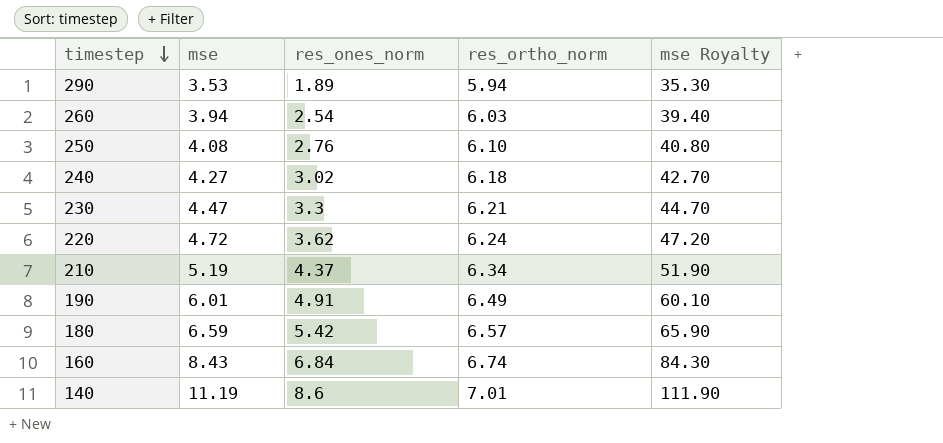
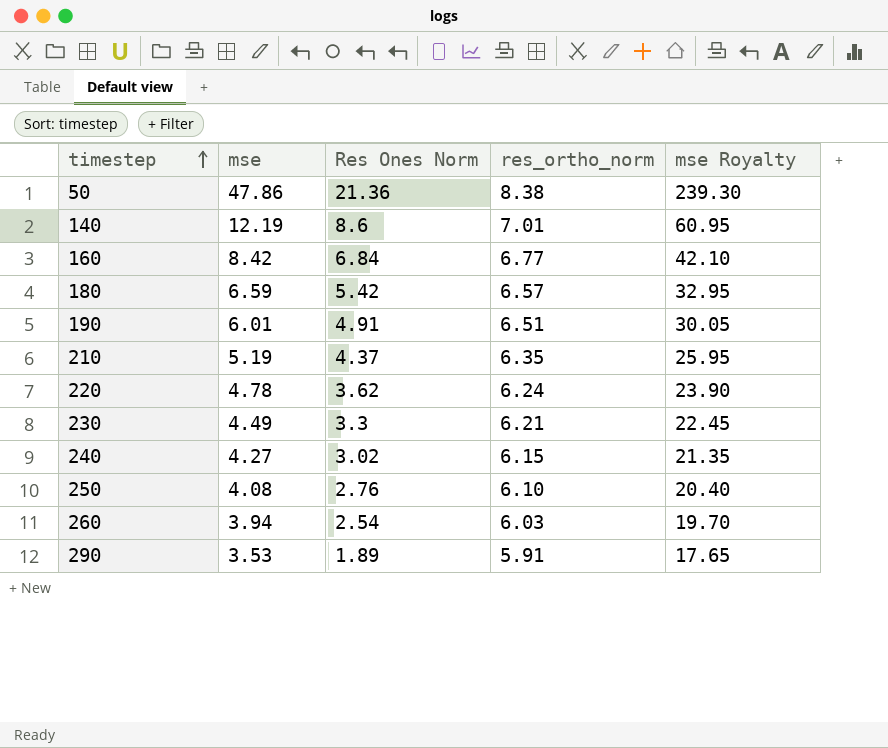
row order: timestep descending -> timestep ascending
column name: res_ones_norm -> Res Ones Norm
column mse Royalty | formula: [mse] * 10 -> [mse] * 5
row 50: none -> 47.86 | 21.36 | 8.38 | 239.30
140 | mse: 11.19 -> 12.19
160 | mse: 8.43 -> 8.42
160 | res_ortho_norm: 6.74 -> 6.77
190 | res_ortho_norm: 6.49 -> 6.51
210 | res_ortho_norm: 6.34 -> 6.35
220 | mse: 4.72 -> 4.78
230 | mse: 4.47 -> 4.49
240 | res_ortho_norm: 6.18 -> 6.15
290 | res_ortho_norm: 5.94 -> 5.91

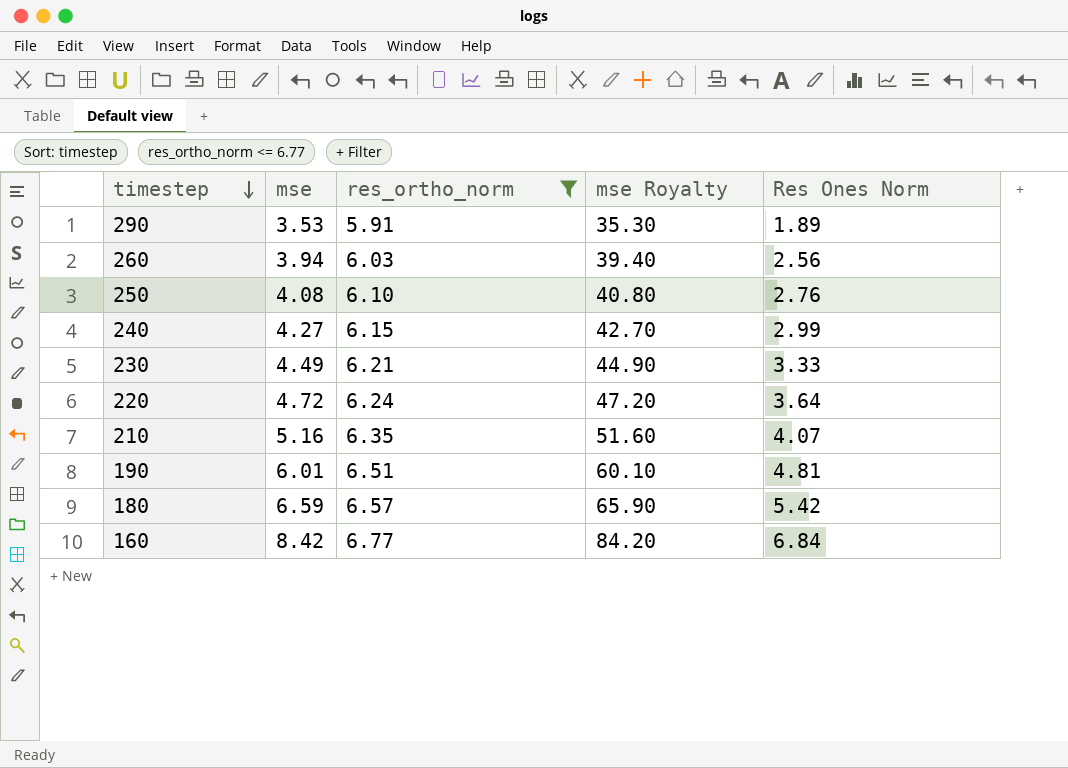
filter: none -> res_ortho_norm <= 6.77
row order: timestep ascending -> timestep descending
column mse Royalty | formula: [mse] * 5 -> [mse] * 10
column Res Ones Norm | position: 3 -> 5
260 | Res Ones Norm: 2.54 -> 2.56
240 | Res Ones Norm: 3.02 -> 2.99
230 | Res Ones Norm: 3.3 -> 3.33
220 | mse: 4.78 -> 4.72
220 | Res Ones Norm: 3.62 -> 3.64
210 | mse: 5.19 -> 5.16
210 | Res Ones Norm: 4.37 -> 4.07
190 | Res Ones Norm: 4.91 -> 4.81

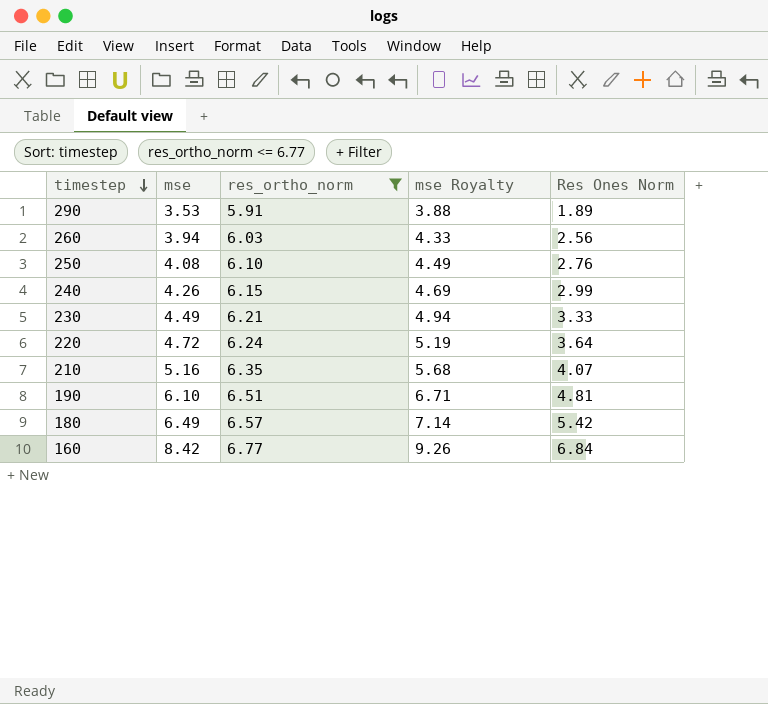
column mse Royalty | formula: [mse] * 10 -> [mse] * 1.1
240 | mse: 4.27 -> 4.26
190 | mse: 6.01 -> 6.10
180 | mse: 6.59 -> 6.49

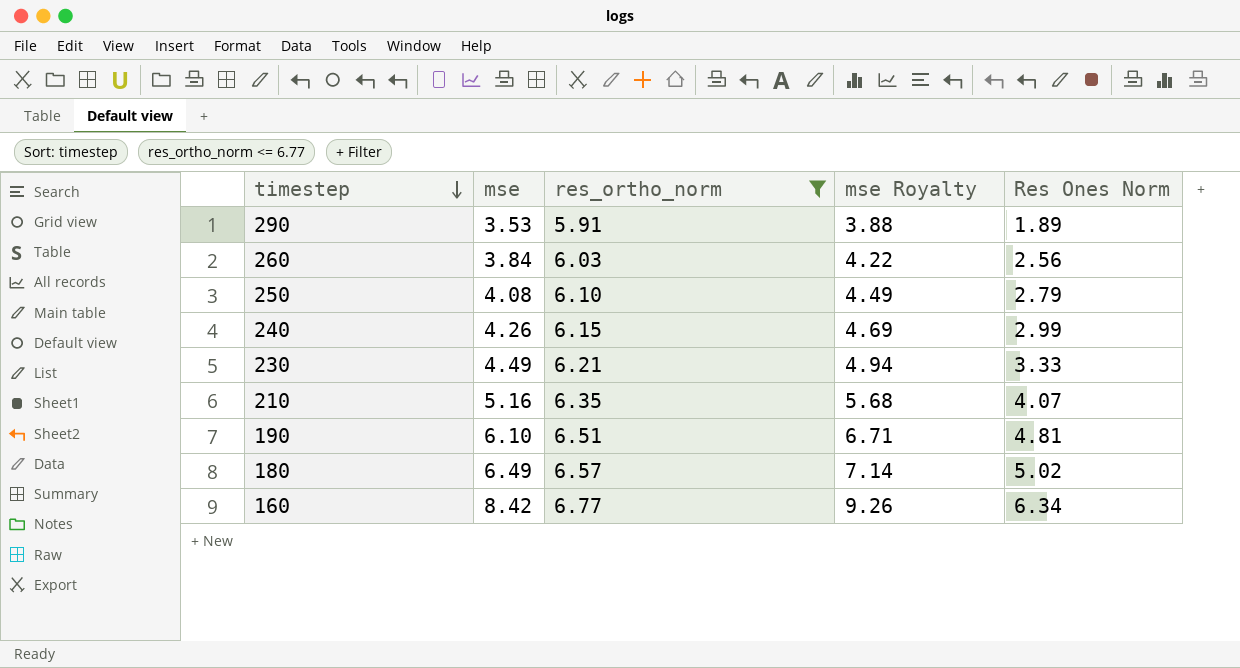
row 220: 4.72 | 6.24 | 5.19 | 3.64 -> none
260 | mse: 3.94 -> 3.84
260 | mse Royalty: 4.33 -> 4.22
250 | Res Ones Norm: 2.76 -> 2.79
180 | Res Ones Norm: 5.42 -> 5.02
160 | Res Ones Norm: 6.84 -> 6.34

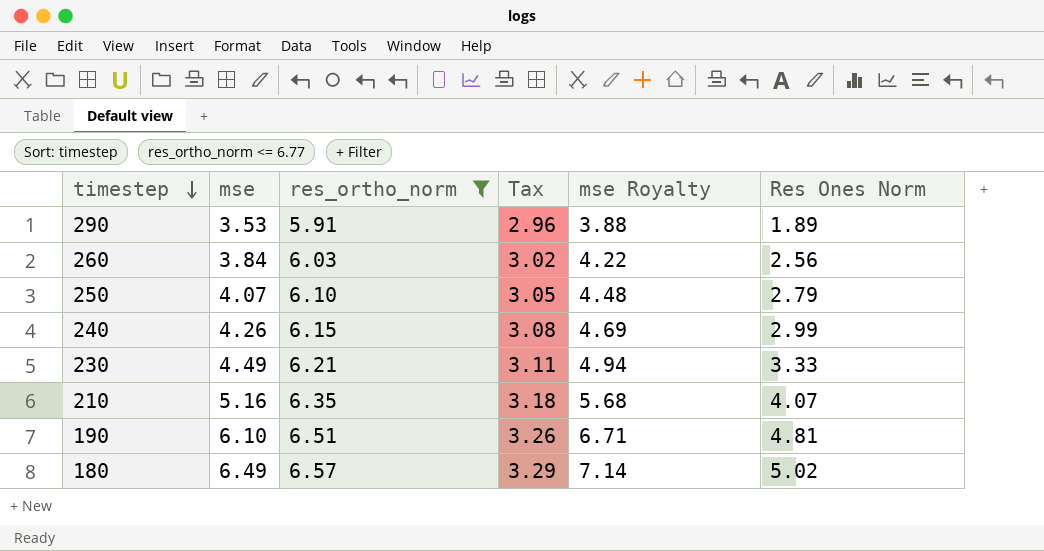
column Tax | formula: none -> [res_ortho_norm] * 0.5
row 160: 8.42 | 6.77 | 9.26 | 6.34 -> none
250 | mse: 4.08 -> 4.07
250 | mse Royalty: 4.49 -> 4.48

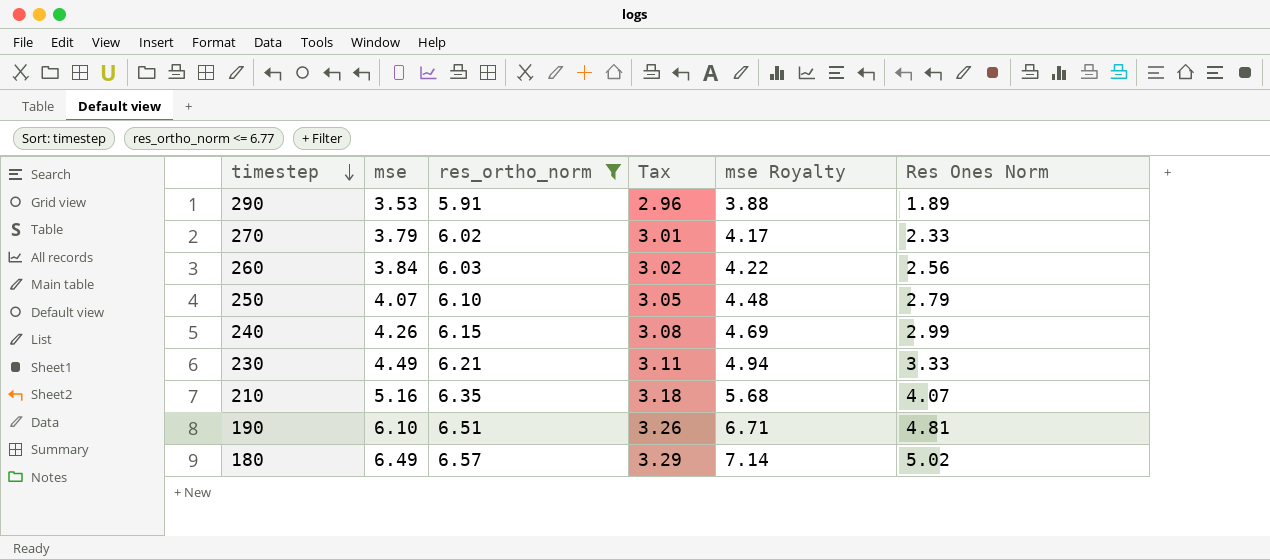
row 270: none -> 3.79 | 6.02 | 3.01 | 4.17 | 2.33

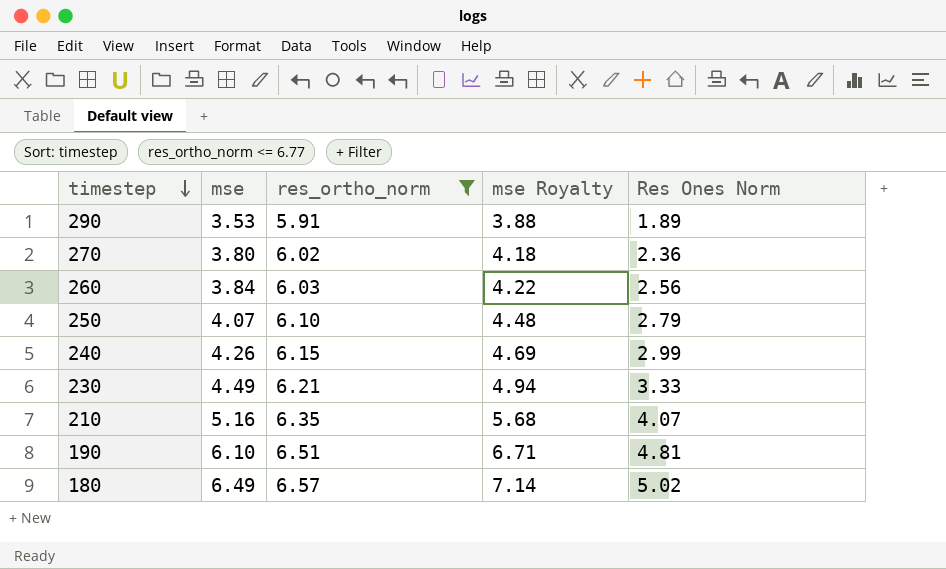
column Tax | formula: [res_ortho_norm] * 0.5 -> none
270 | mse: 3.79 -> 3.80
270 | mse Royalty: 4.17 -> 4.18
270 | Res Ones Norm: 2.33 -> 2.36

